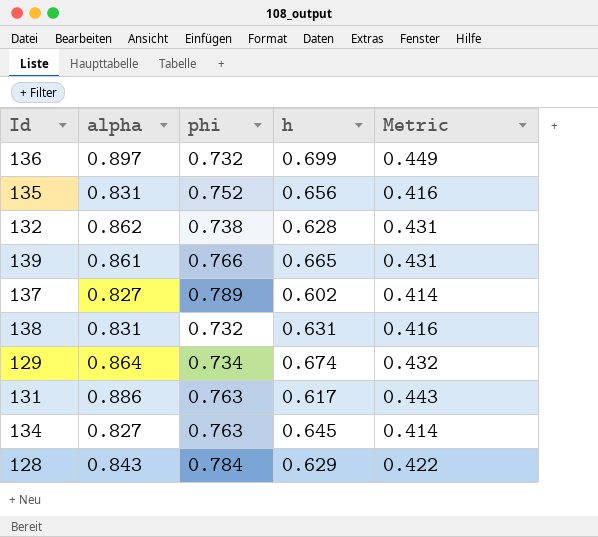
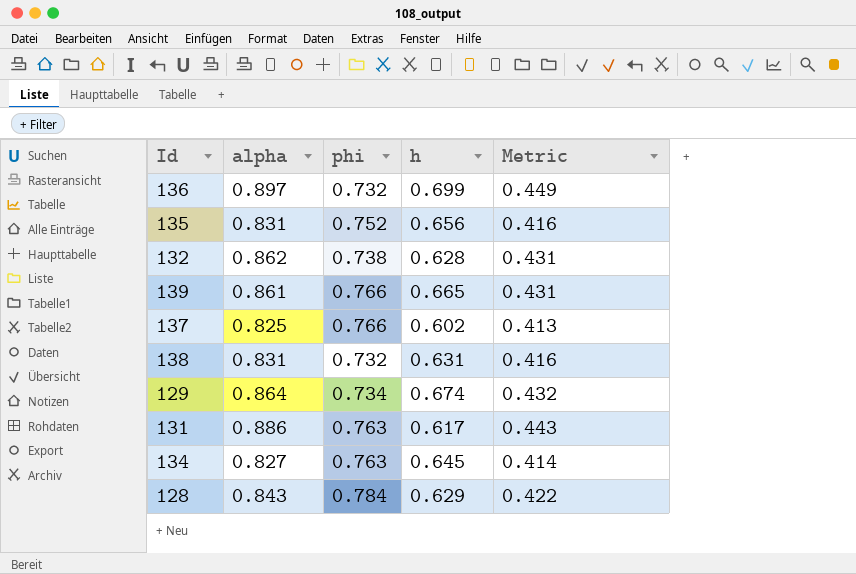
137 | alpha: 0.827 -> 0.825
137 | phi: 0.789 -> 0.766
137 | Metric: 0.414 -> 0.413

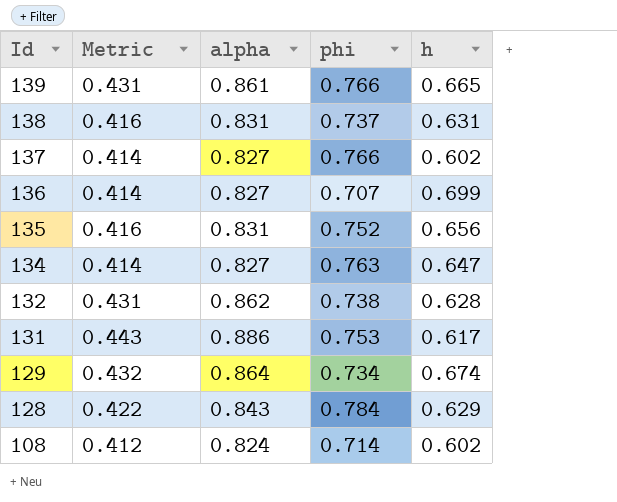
row order: none -> Id descending
column Metric | position: 5 -> 2
138 | phi: 0.732 -> 0.737
137 | Metric: 0.413 -> 0.414
137 | alpha: 0.825 -> 0.827
136 | Metric: 0.449 -> 0.414
136 | alpha: 0.897 -> 0.827
136 | phi: 0.732 -> 0.707
134 | h: 0.645 -> 0.647
131 | phi: 0.763 -> 0.753
row 108: none -> 0.412 | 0.824 | 0.714 | 0.602

